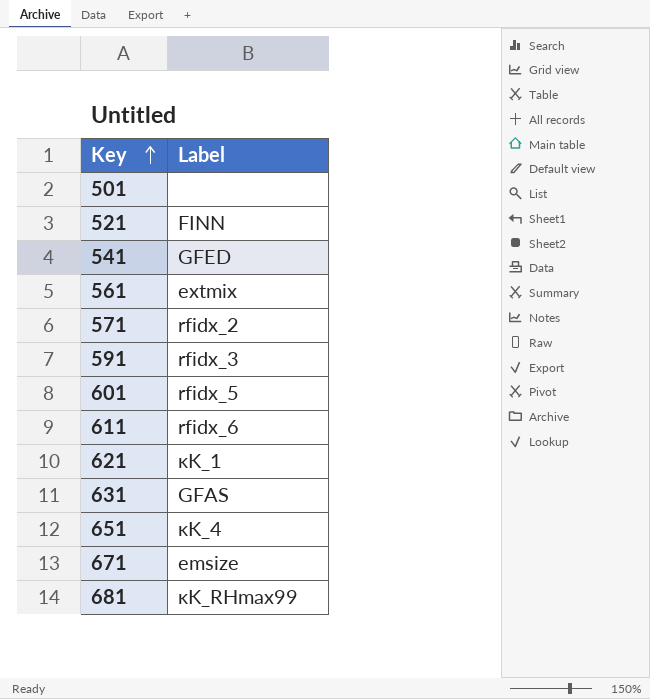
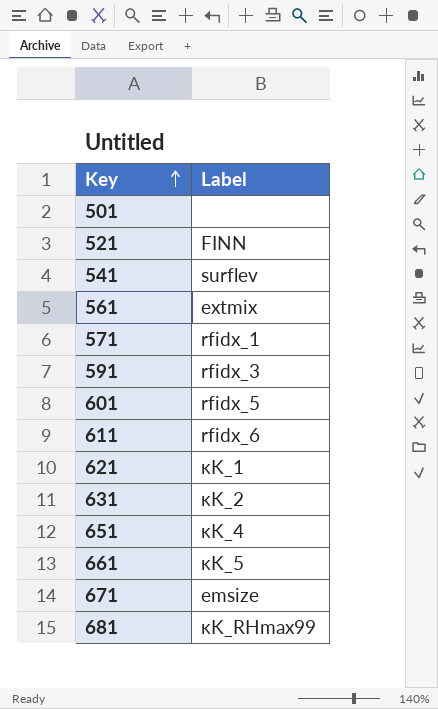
541 | Label: GFED -> surflev
571 | Label: rfidx_2 -> rfidx_1
631 | Label: GFAS -> κK_2
row 661: none -> κK_5

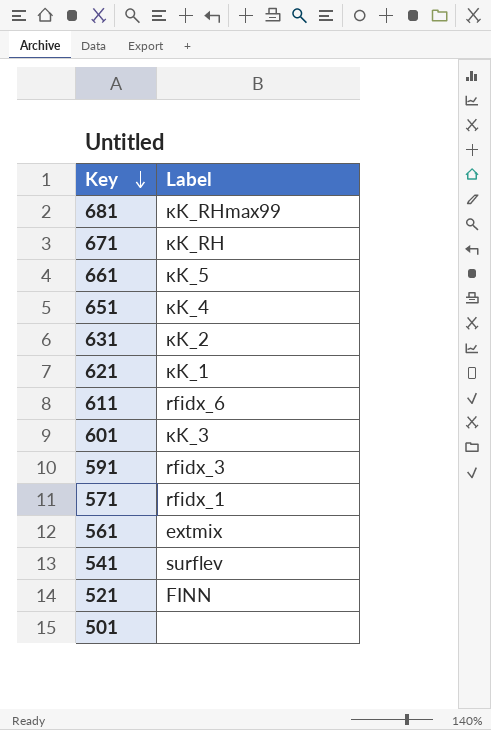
row order: Key ascending -> Key descending
671 | Label: emsize -> κK_RH
601 | Label: rfidx_5 -> κK_3

